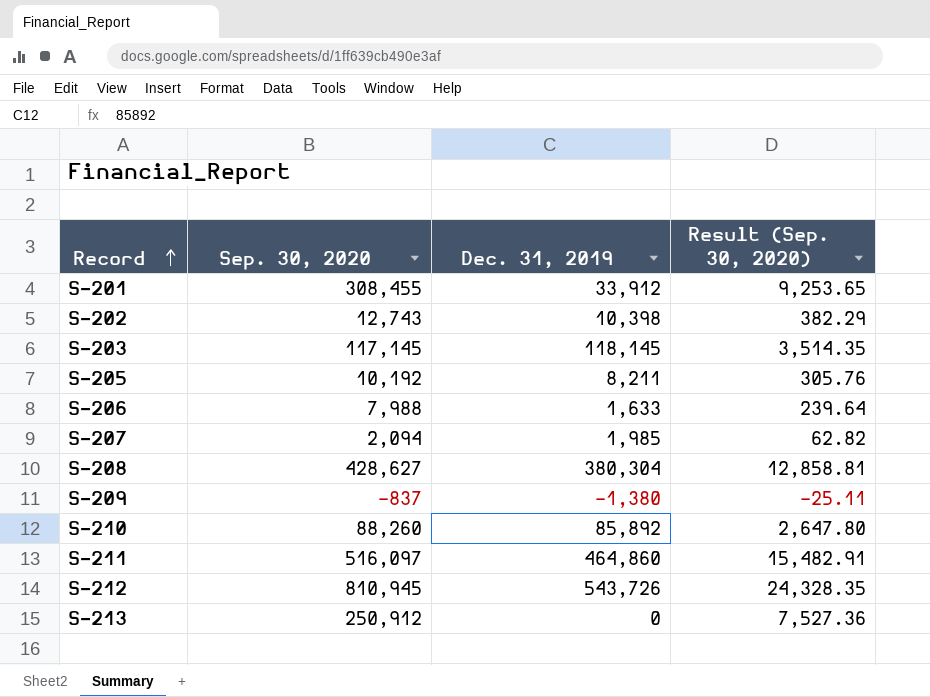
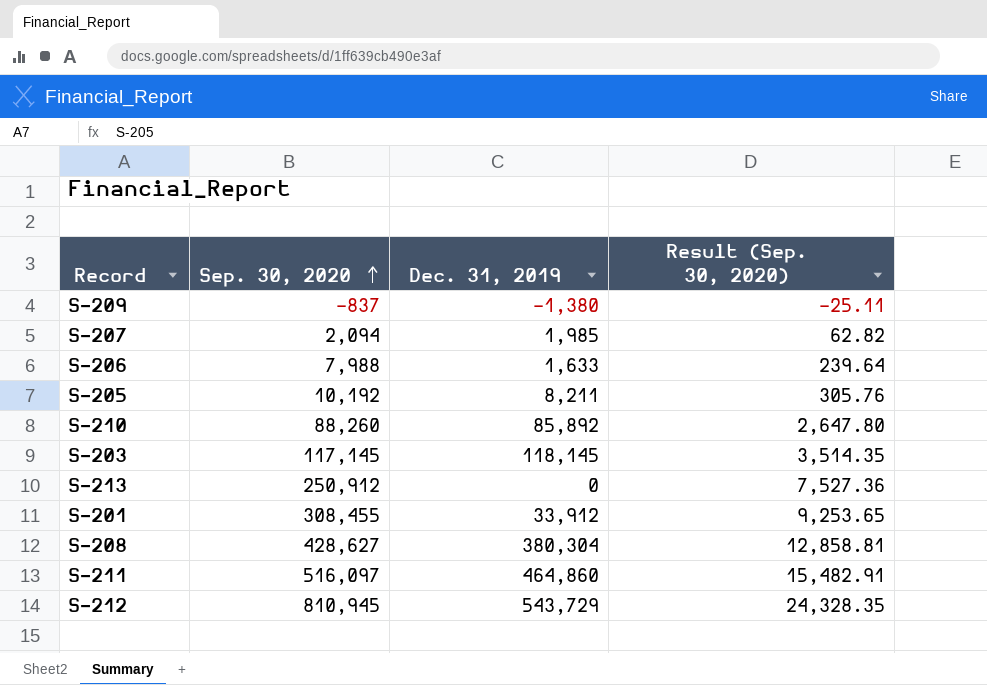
row order: Record ascending -> Sep. 30, 2020 ascending
row S-202: 12,743 | 10,398 | 382.29 -> none
S-212 | Dec. 31, 2019: 543,726 -> 543,729

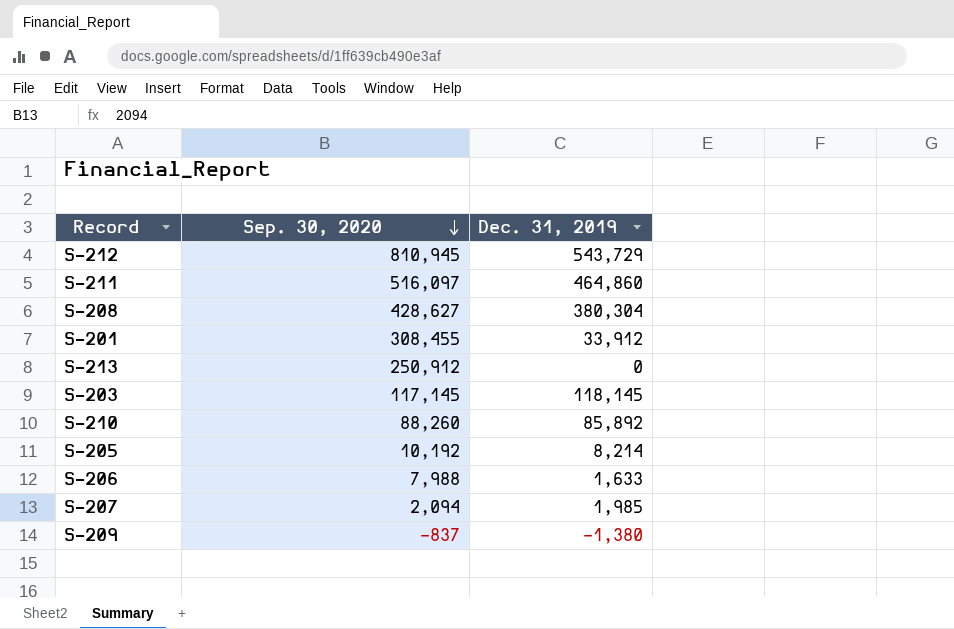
row order: Sep. 30, 2020 ascending -> Sep. 30, 2020 descending
column Result (Sep. 30, 2020) | formula: [Sep. 30, 2020] * 0.03 -> none
S-205 | Dec. 31, 2019: 8,211 -> 8,214

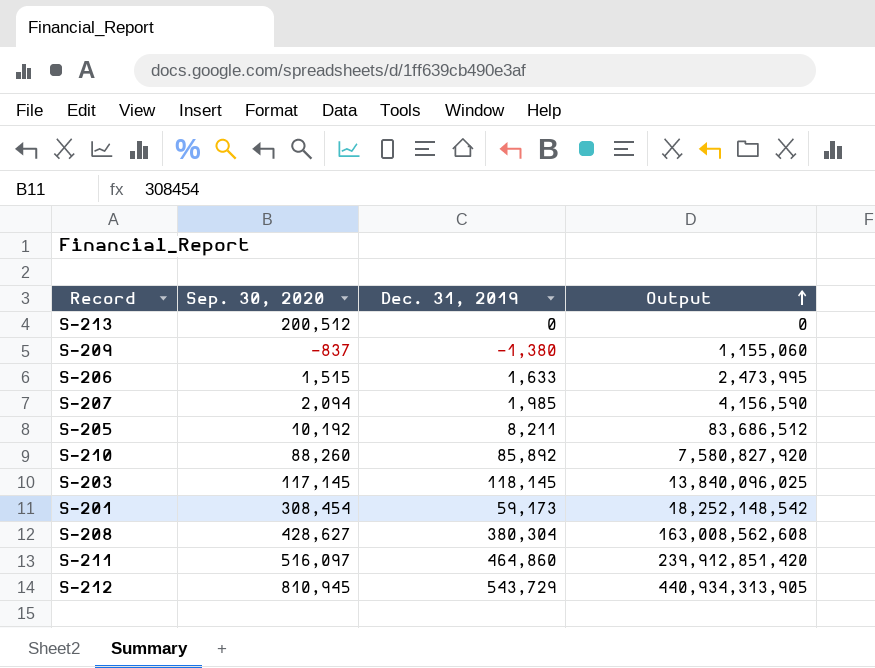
row order: Sep. 30, 2020 descending -> Output ascending
column Output | formula: none -> [Sep. 30, 2020] * [Dec. 31, 2019]
S-213 | Sep. 30, 2020: 250,912 -> 200,512
S-206 | Sep. 30, 2020: 7,988 -> 1,515
S-205 | Dec. 31, 2019: 8,214 -> 8,211
S-201 | Sep. 30, 2020: 308,455 -> 308,454
S-201 | Dec. 31, 2019: 33,912 -> 59,173

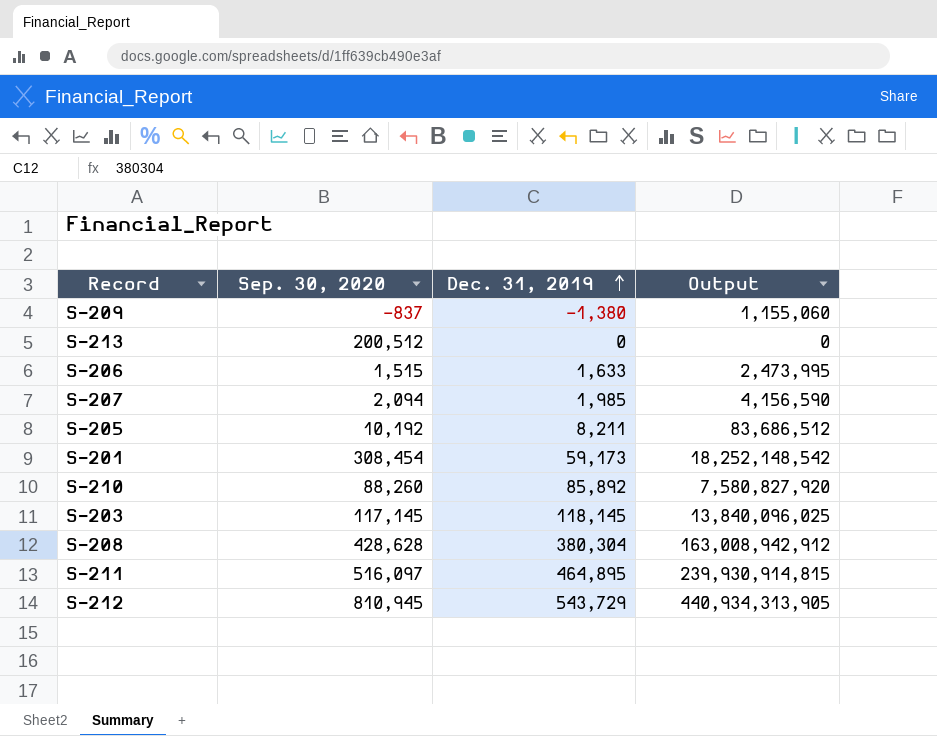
row order: Output ascending -> Dec. 31, 2019 ascending
S-208 | Sep. 30, 2020: 428,627 -> 428,628
S-208 | Output: 163,008,562,608 -> 163,008,942,912
S-211 | Dec. 31, 2019: 464,860 -> 464,895
S-211 | Output: 239,912,851,420 -> 239,930,914,815

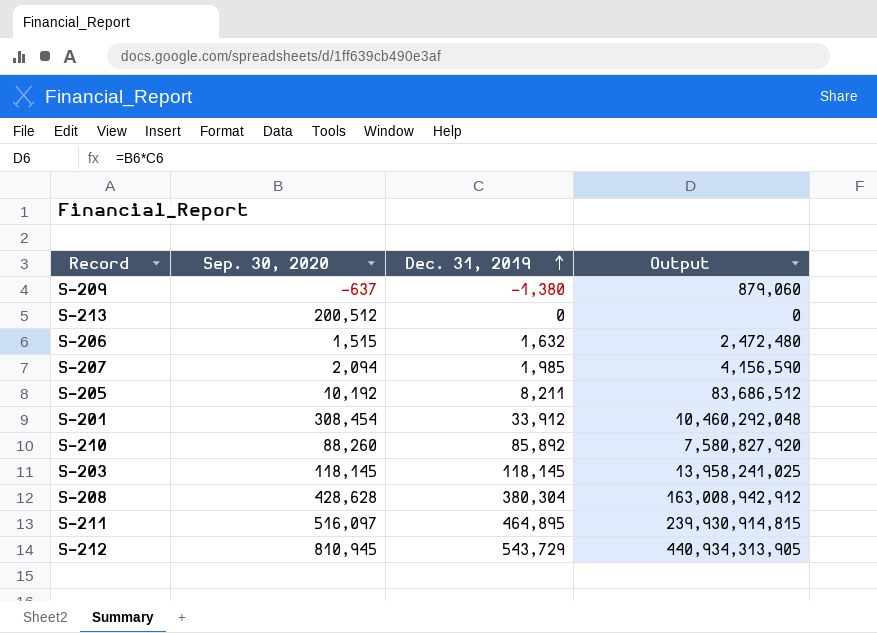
S-209 | Sep. 30, 2020: -837 -> -637
S-209 | Output: 1,155,060 -> 879,060
S-206 | Dec. 31, 2019: 1,633 -> 1,632
S-206 | Output: 2,473,995 -> 2,472,480
S-201 | Dec. 31, 2019: 59,173 -> 33,912
S-201 | Output: 18,252,148,542 -> 10,460,292,048
S-203 | Sep. 30, 2020: 117,145 -> 118,145
S-203 | Output: 13,840,096,025 -> 13,958,241,025

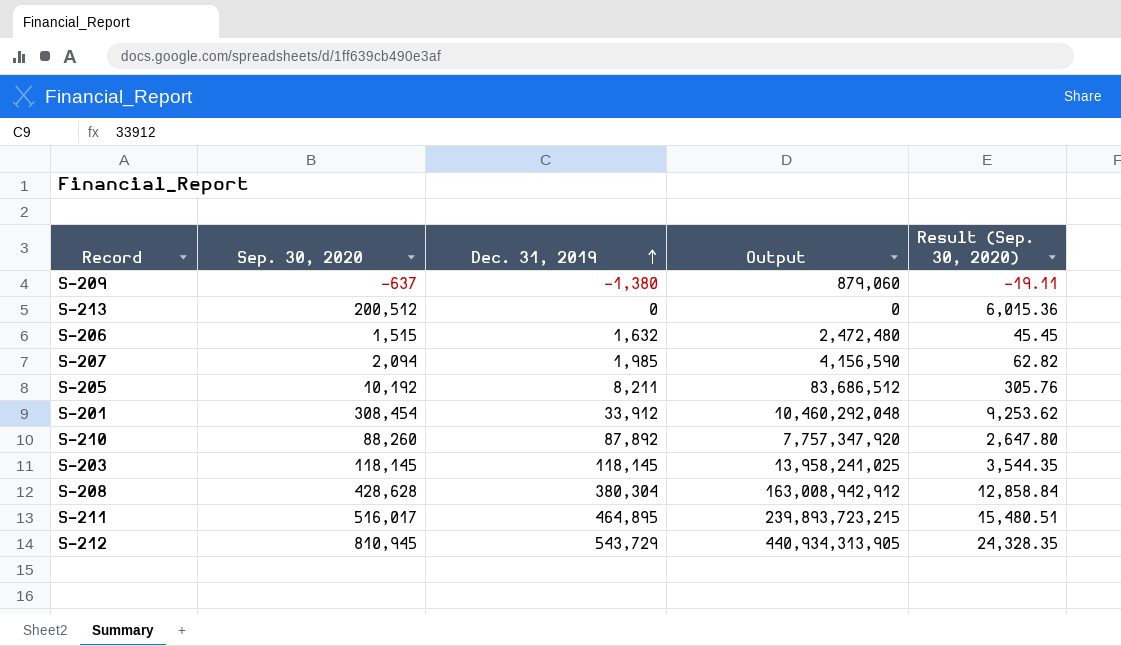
column Result (Sep. 30, 2020) | formula: none -> [Sep. 30, 2020] * 0.03
S-210 | Dec. 31, 2019: 85,892 -> 87,892
S-210 | Output: 7,580,827,920 -> 7,757,347,920
S-211 | Sep. 30, 2020: 516,097 -> 516,017
S-211 | Output: 239,930,914,815 -> 239,893,723,215

